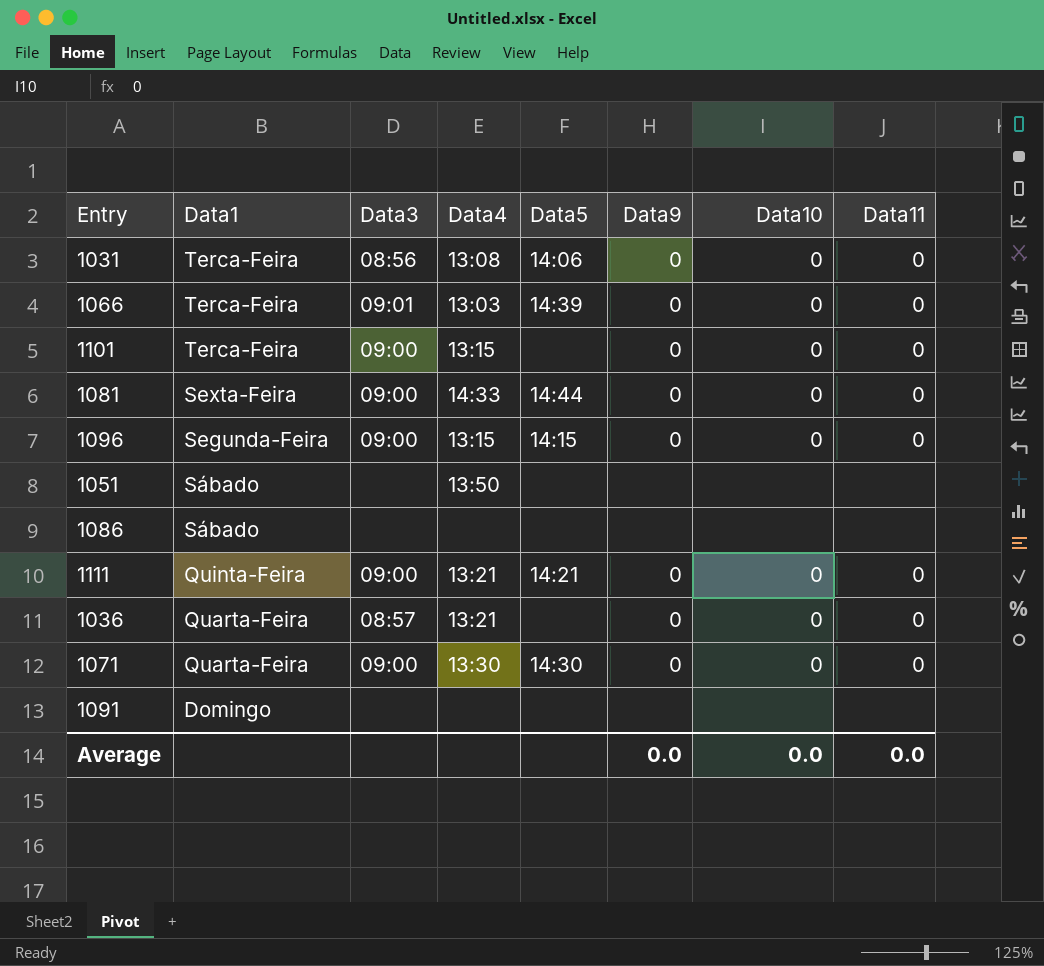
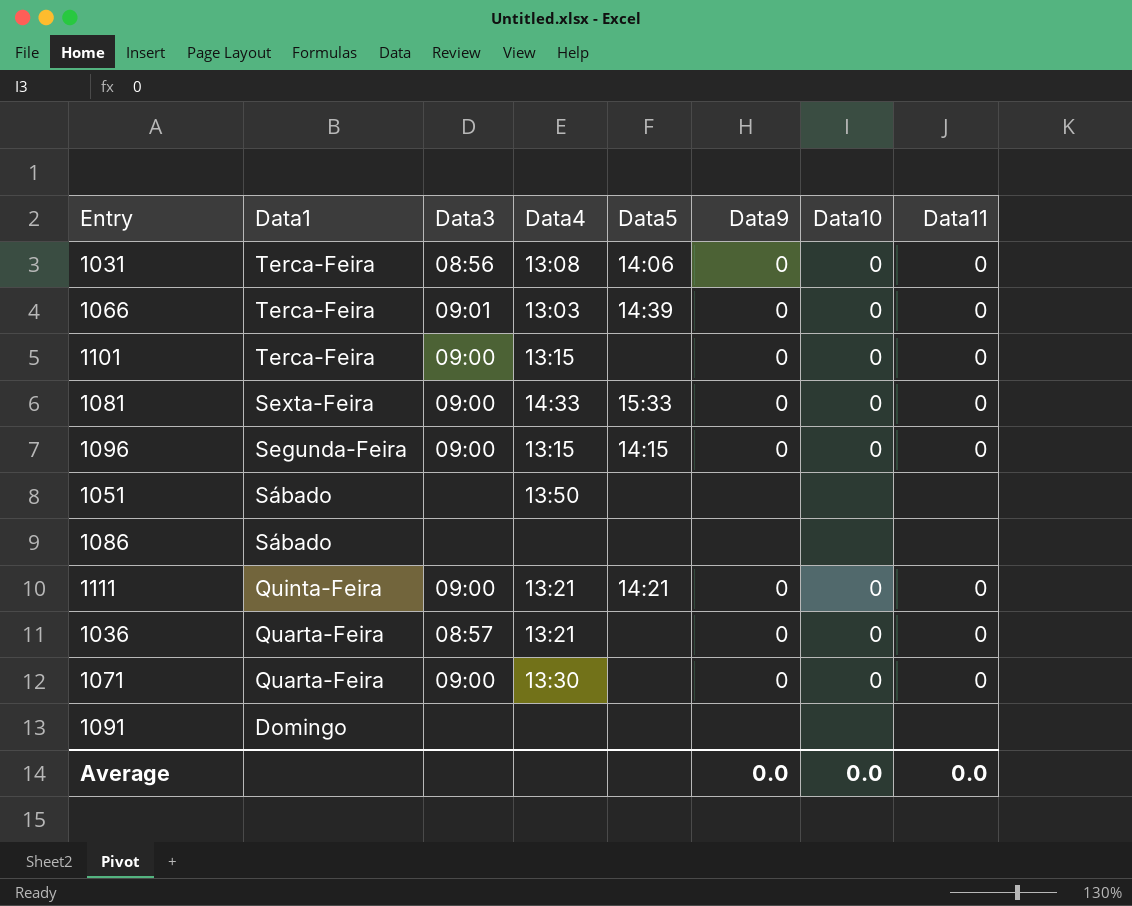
1081 | Data5: 14:44 -> 15:33
1071 | Data5: 14:30 -> none

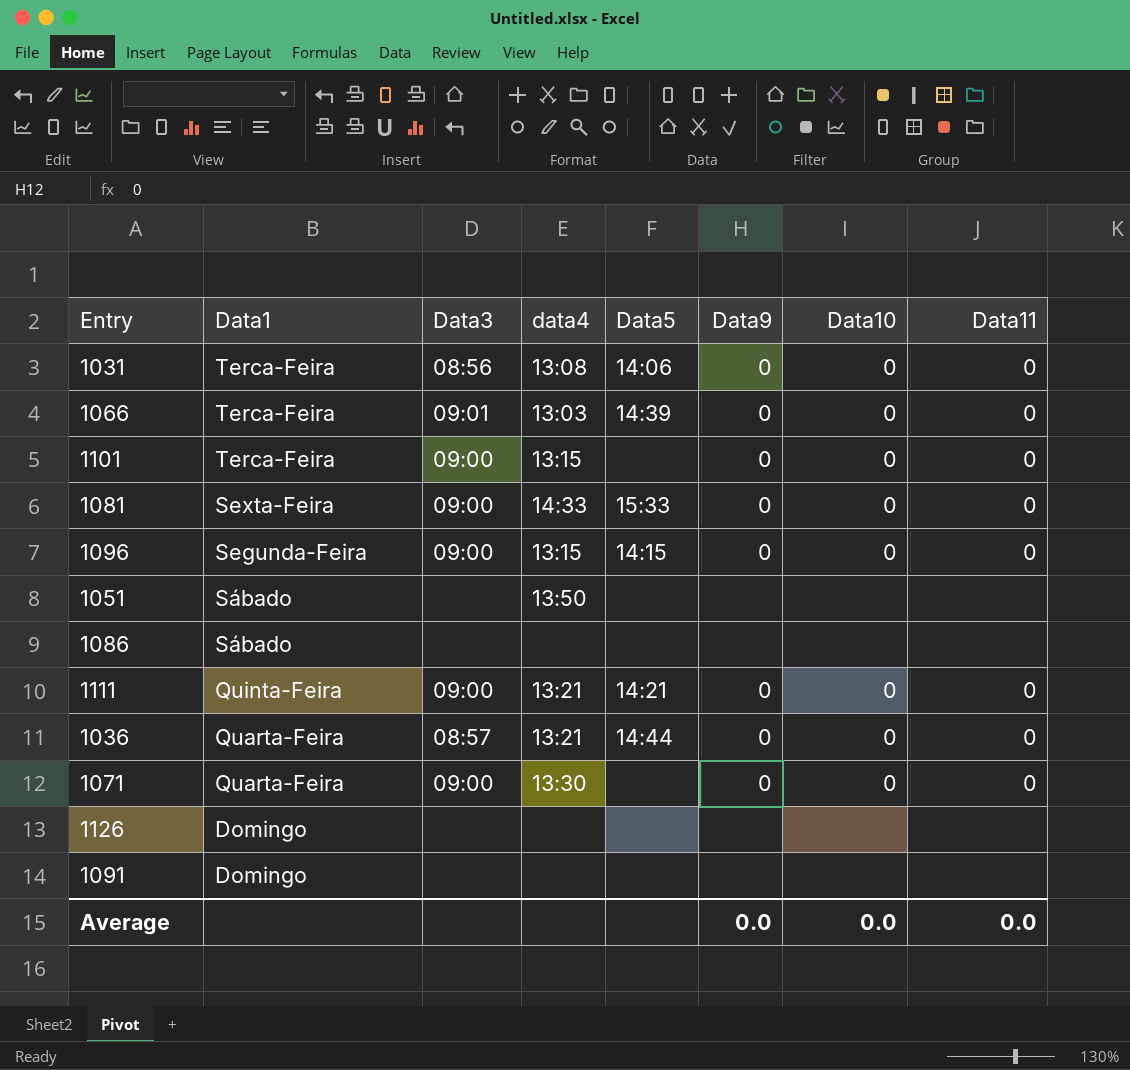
column name: Data4 -> data4
1036 | Data5: none -> 14:44
row 1126: none -> Domingo | none | none | none | none | none | none

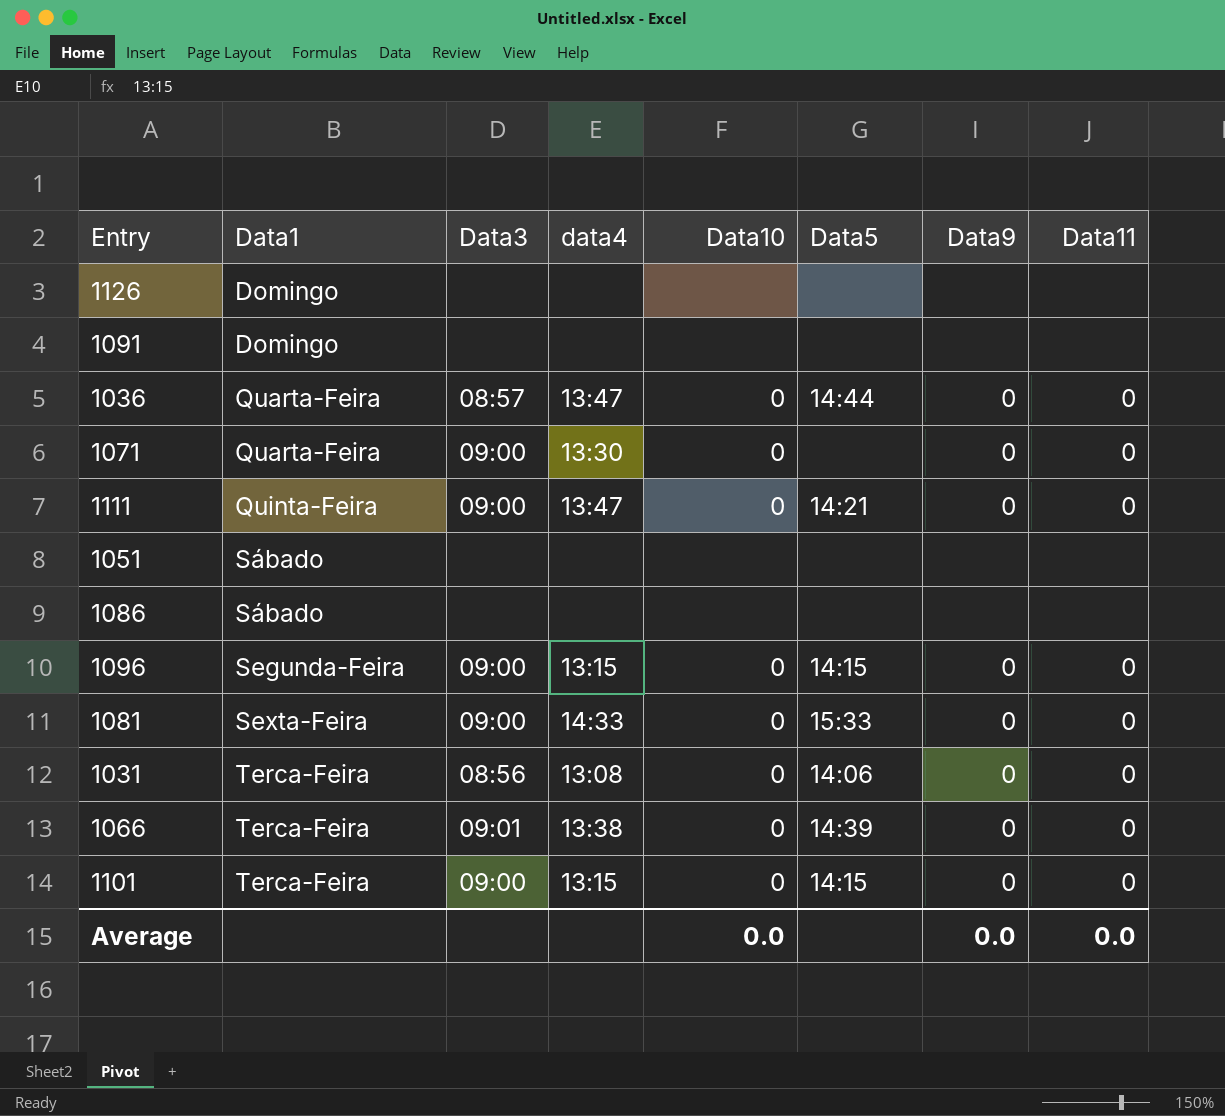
row order: Data1 descending -> Data1 ascending
column Data10 | position: 7 -> 5
1036 | data4: 13:21 -> 13:47
1111 | data4: 13:21 -> 13:47
1051 | data4: 13:50 -> none
1066 | data4: 13:03 -> 13:38
1101 | Data5: none -> 14:15

